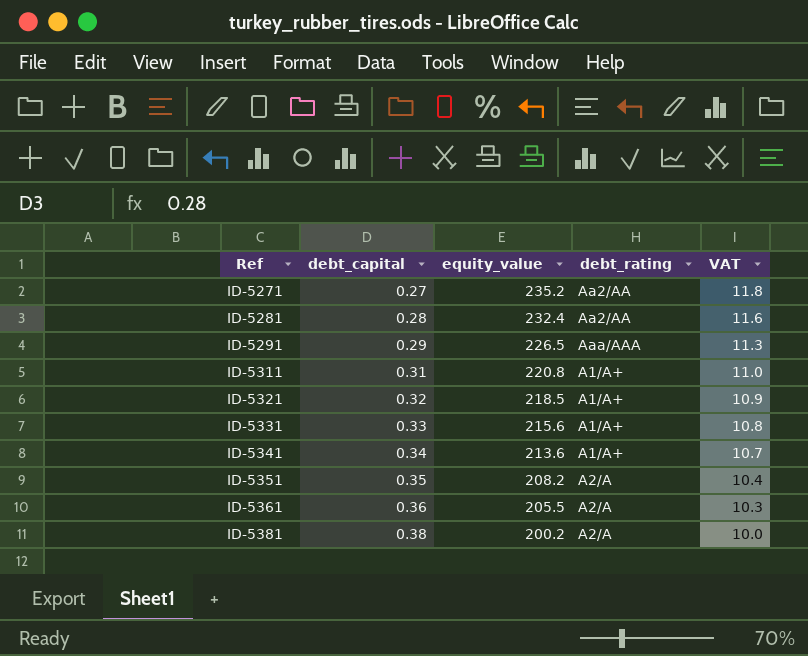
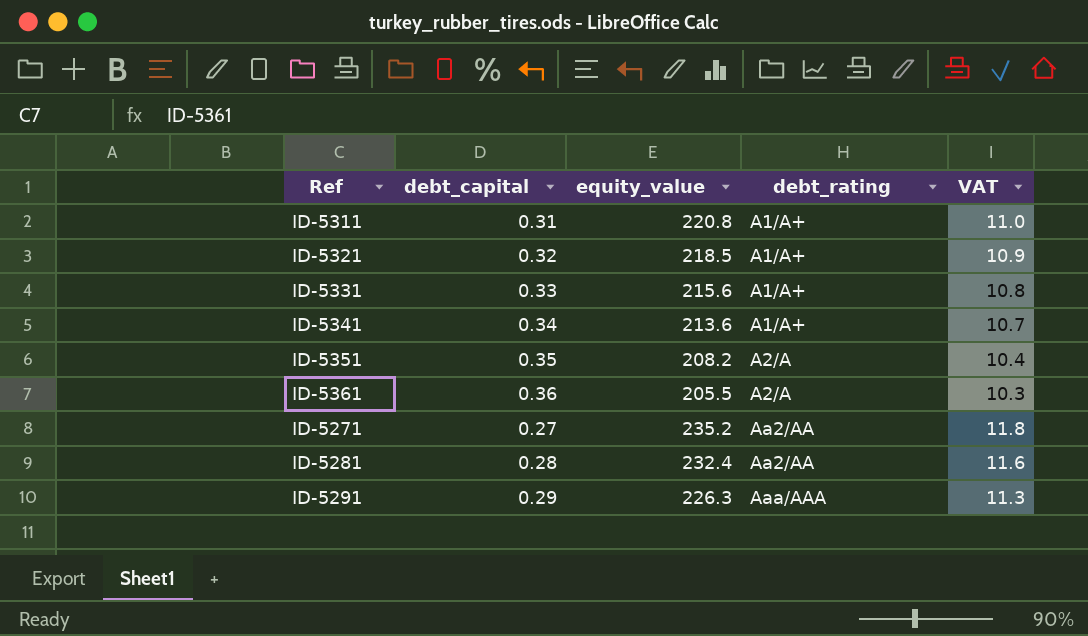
row order: Ref ascending -> debt_rating ascending
row ID-5381: 0.38 | 200.2 | A2/A | 10.0 -> none
ID-5291 | equity_value: 226.5 -> 226.3

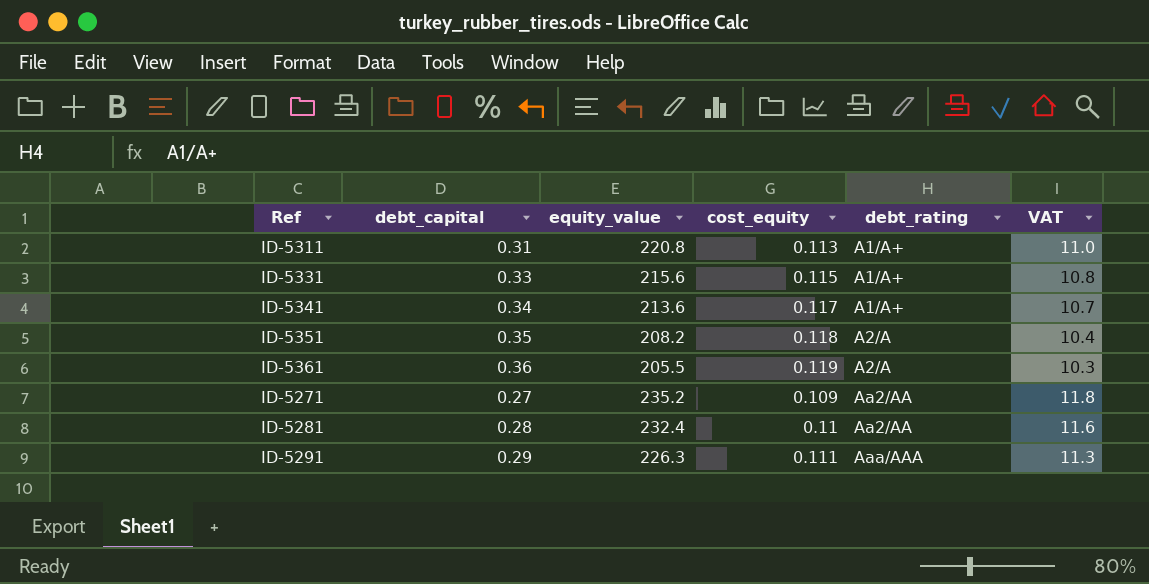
column cost_equity | position: none -> 4
row ID-5321: 0.32 | 218.5 | A1/A+ | 10.9 -> none

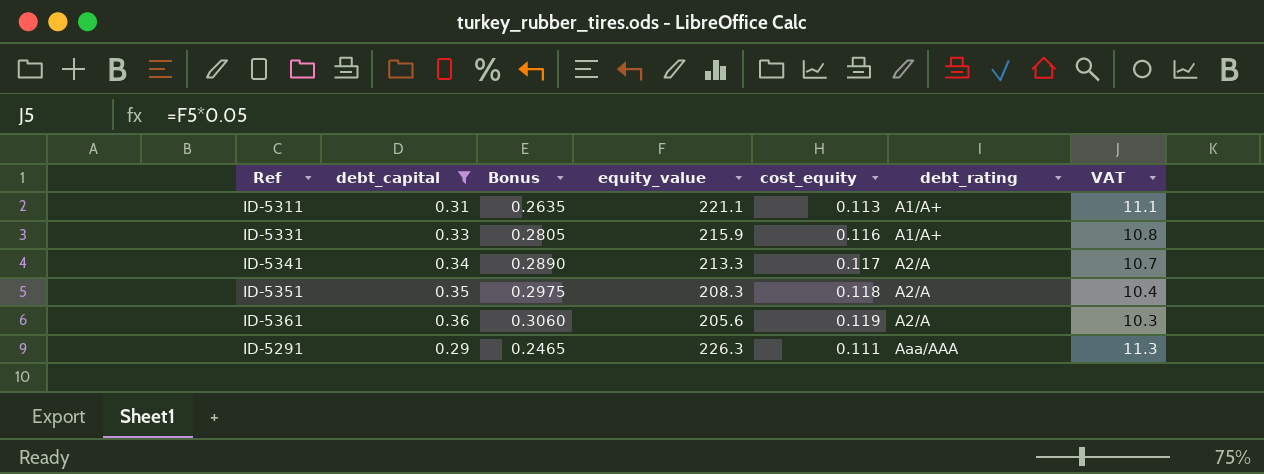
filter: none -> debt_capital >= 0.29
column Bonus | formula: none -> [debt_capital] * 0.85
ID-5311 | equity_value: 220.8 -> 221.1
ID-5311 | VAT: 11.0 -> 11.1
ID-5331 | equity_value: 215.6 -> 215.9
ID-5331 | cost_equity: 0.115 -> 0.116
ID-5341 | equity_value: 213.6 -> 213.3
ID-5341 | debt_rating: A1/A+ -> A2/A
ID-5351 | equity_value: 208.2 -> 208.3
ID-5361 | equity_value: 205.5 -> 205.6

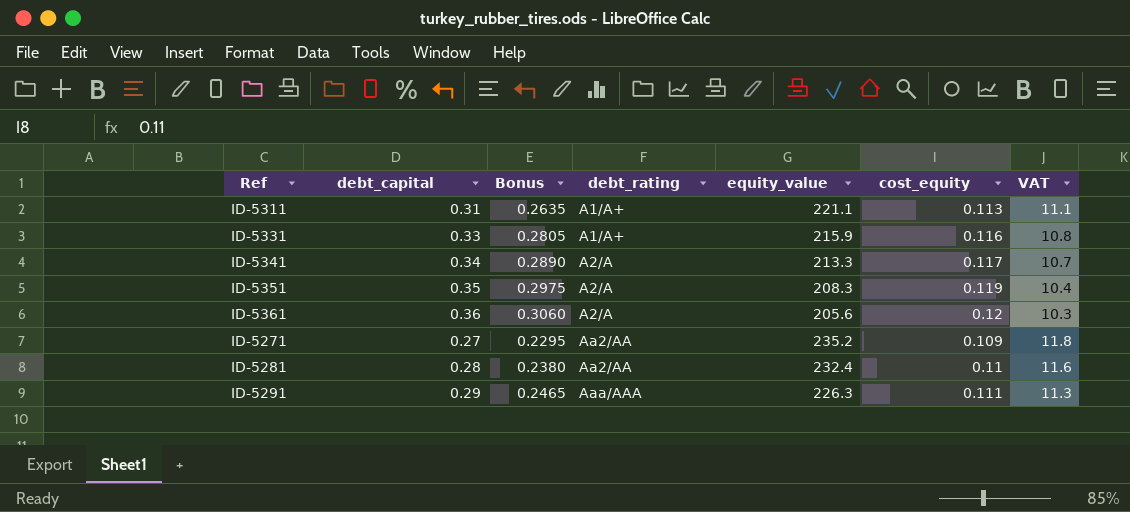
filter: debt_capital >= 0.29 -> none
column debt_rating | position: 6 -> 4
ID-5351 | cost_equity: 0.118 -> 0.119
ID-5361 | cost_equity: 0.119 -> 0.12

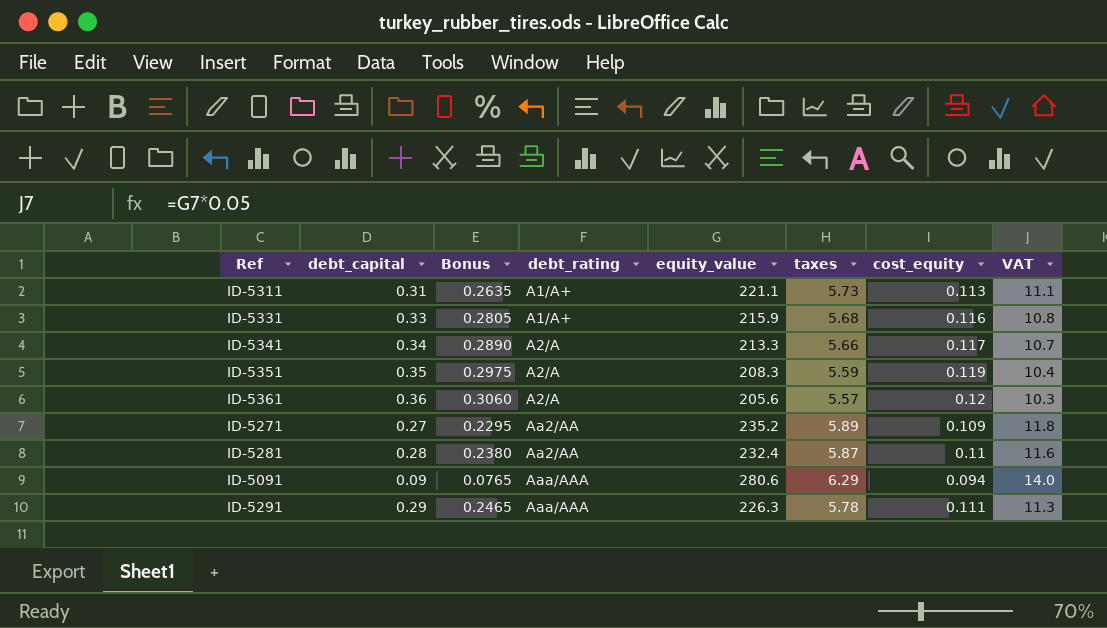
column taxes | position: none -> 6
row ID-5091: none -> 0.09 | 0.0765 | Aaa/AAA | 280.6 | 6.29 | 0.094 | 14.0

